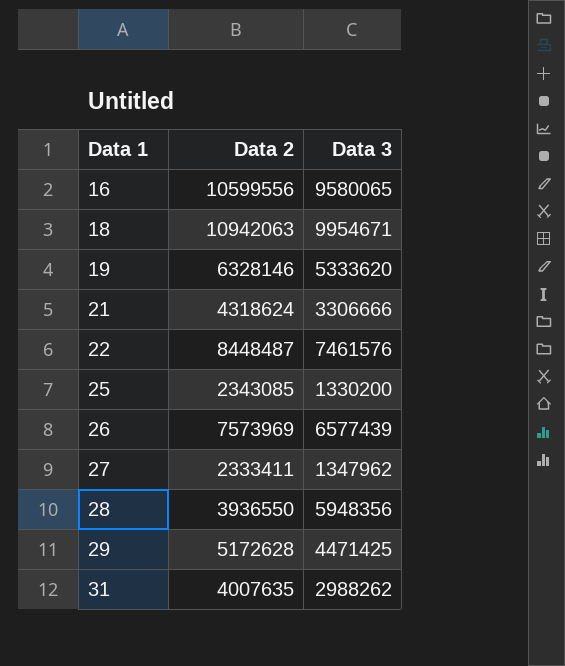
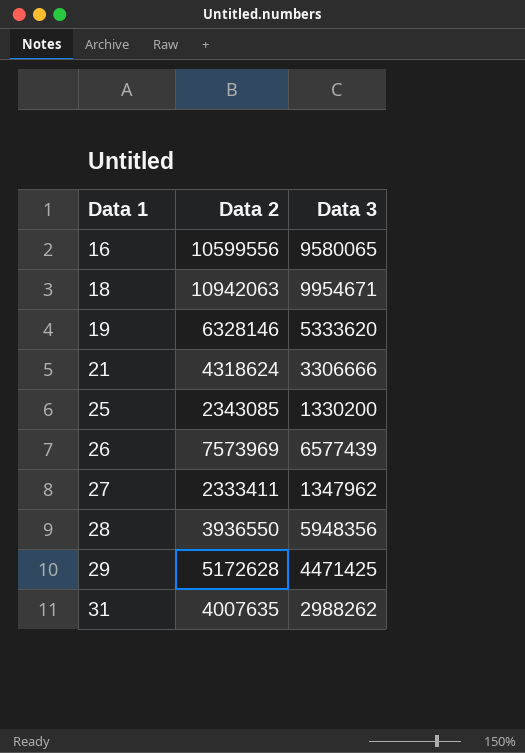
row 22: 8448487 | 7461576 -> none

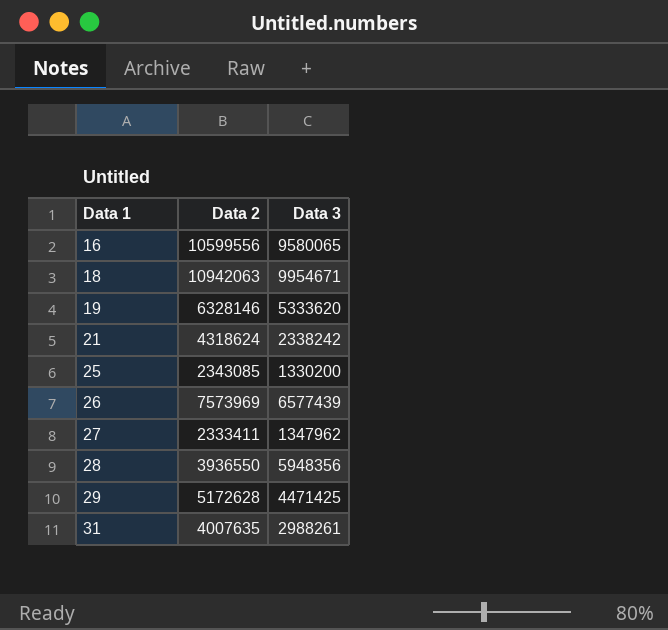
21 | Data 3: 3306666 -> 2338242
31 | Data 3: 2988262 -> 2988261

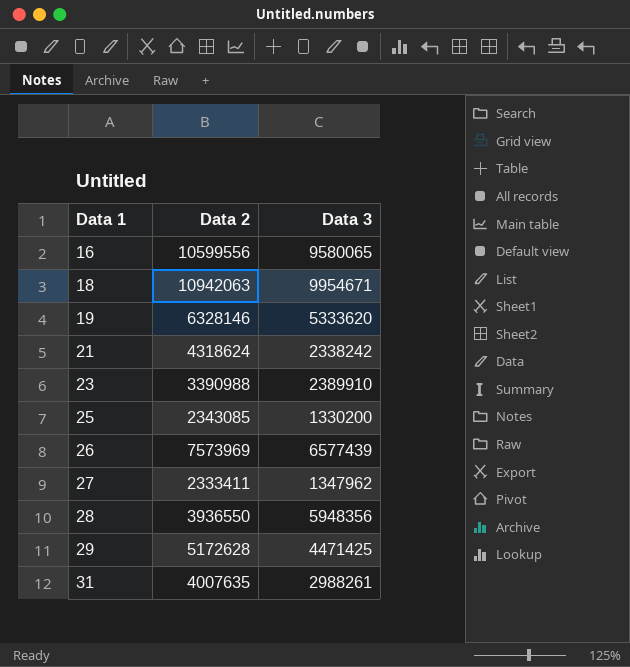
row 23: none -> 3390988 | 2389910

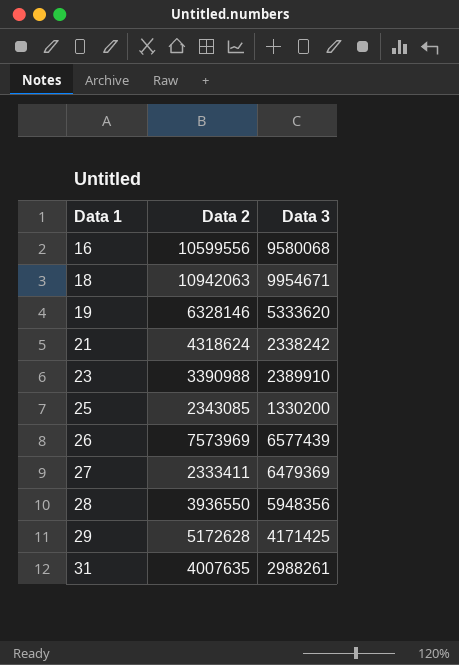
16 | Data 3: 9580065 -> 9580068
27 | Data 3: 1347962 -> 6479369
29 | Data 3: 4471425 -> 4171425

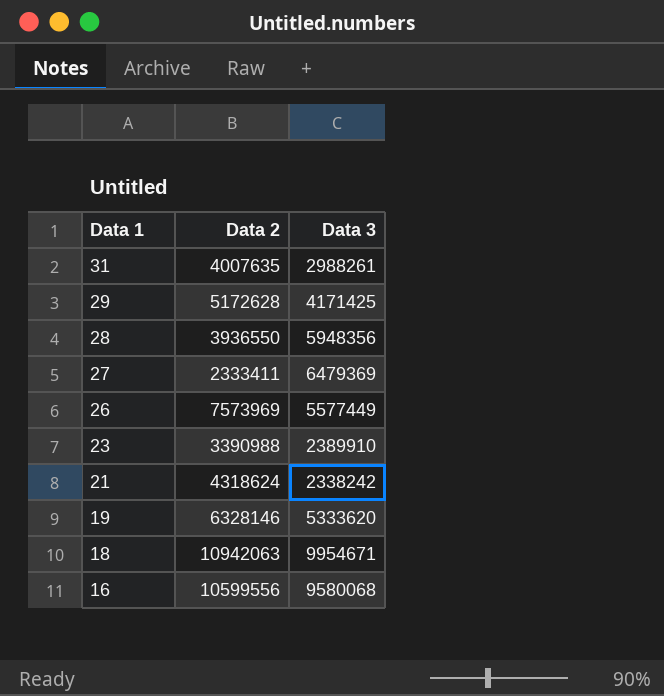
row order: Data 1 ascending -> Data 1 descending
row 25: 2343085 | 1330200 -> none
26 | Data 3: 6577439 -> 5577449

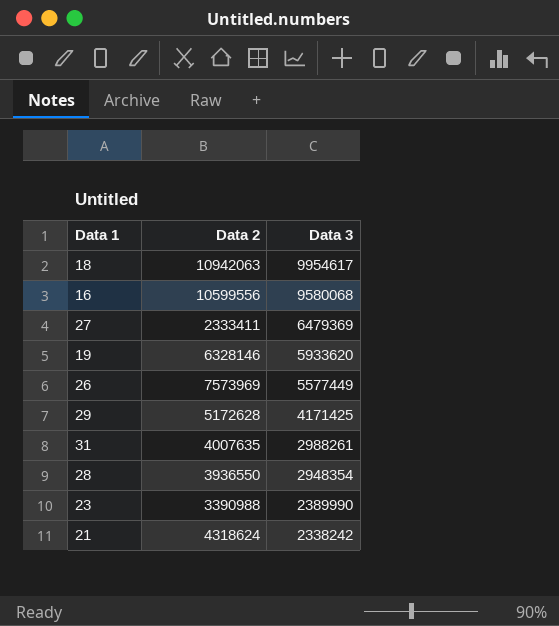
row order: Data 1 descending -> Data 3 descending
18 | Data 3: 9954671 -> 9954617
19 | Data 3: 5333620 -> 5933620
28 | Data 3: 5948356 -> 2948354
23 | Data 3: 2389910 -> 2389990

